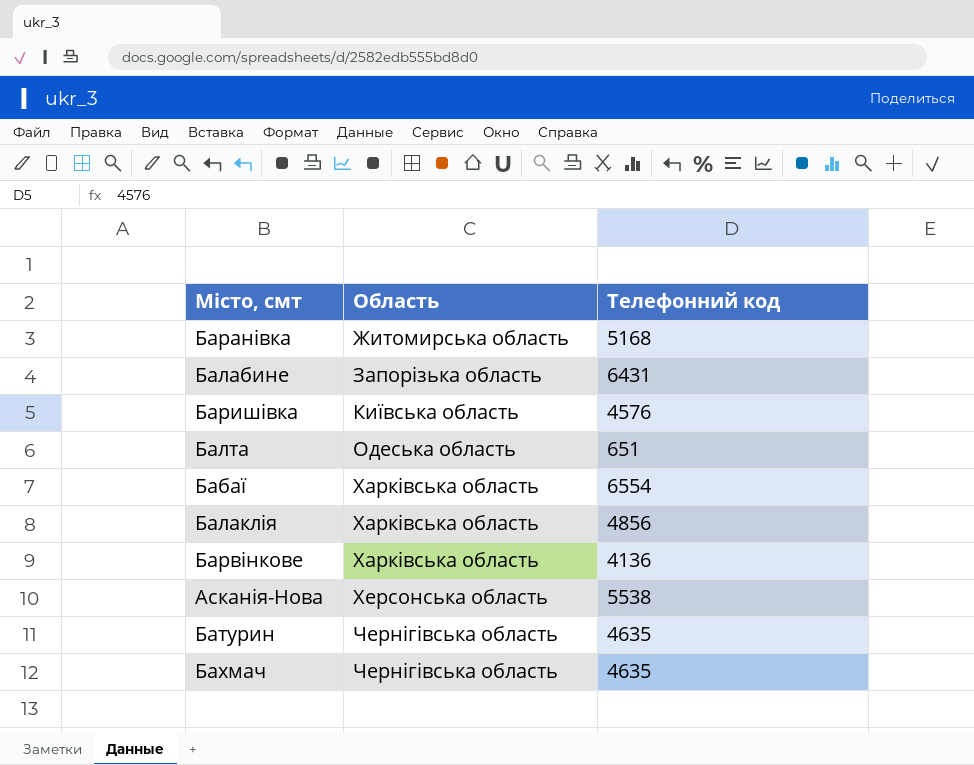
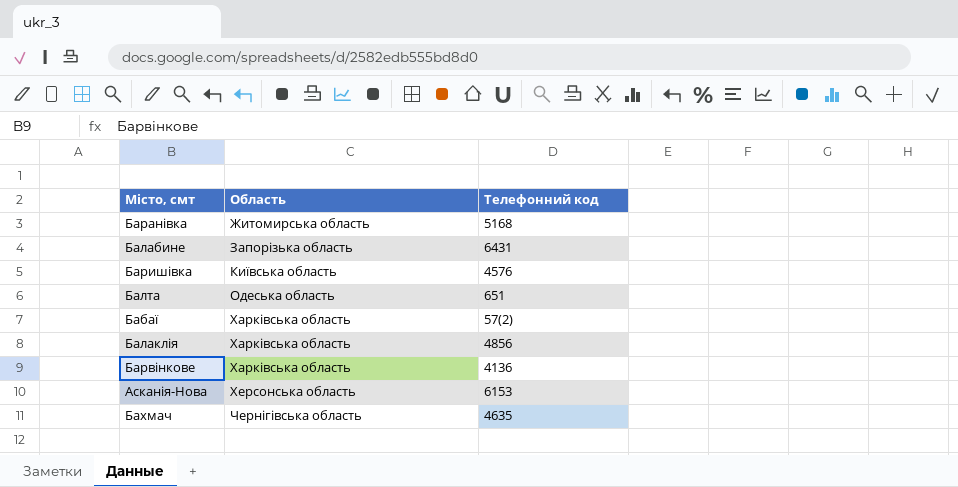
row Батурин: Чернігівська область | 4635 -> none
Бабаї | Телефонний код: 6554 -> 57(2)
Асканія-Нова | Телефонний код: 5538 -> 6153

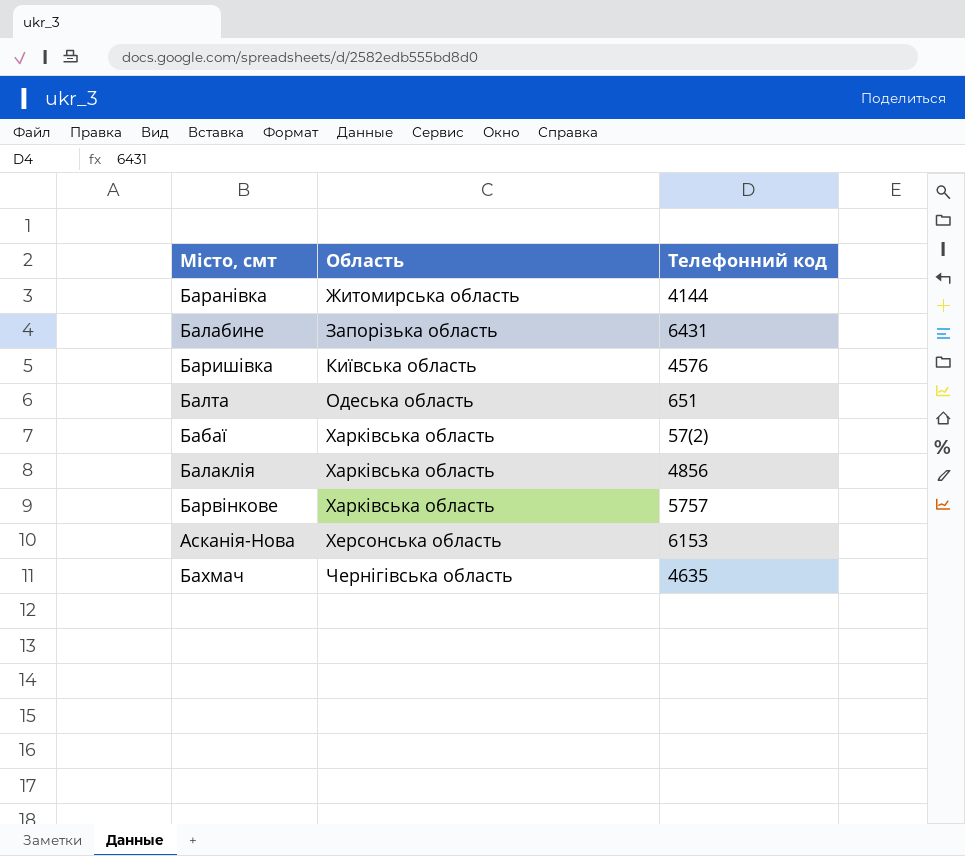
Баранівка | Телефонний код: 5168 -> 4144
Барвінкове | Телефонний код: 4136 -> 5757

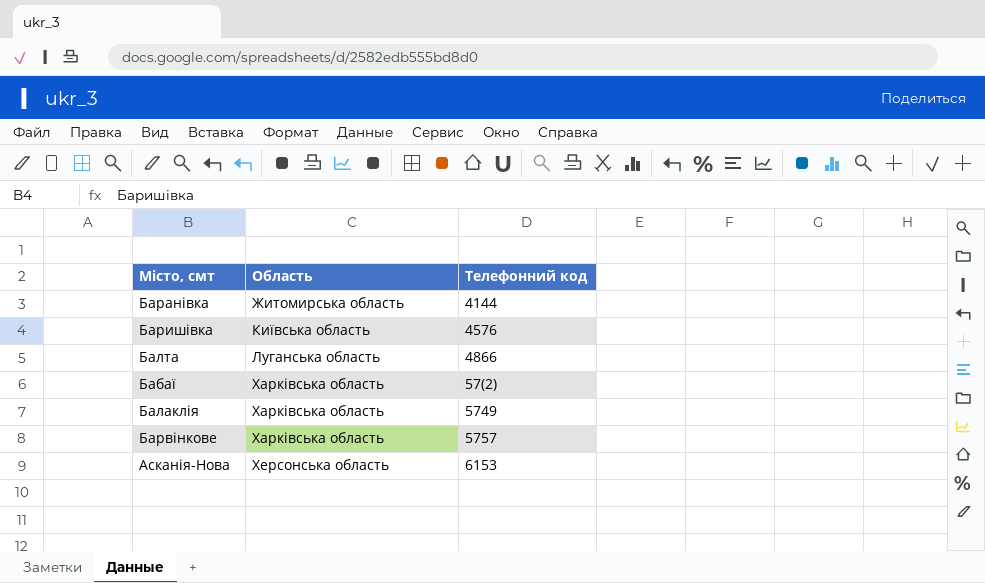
row Балабине: Запорізька область | 6431 -> none
row Бахмач: Чернігівська область | 4635 -> none
Балта | Область: Одеська область -> Луганська область
Балта | Телефонний код: 651 -> 4866
Балаклія | Телефонний код: 4856 -> 5749

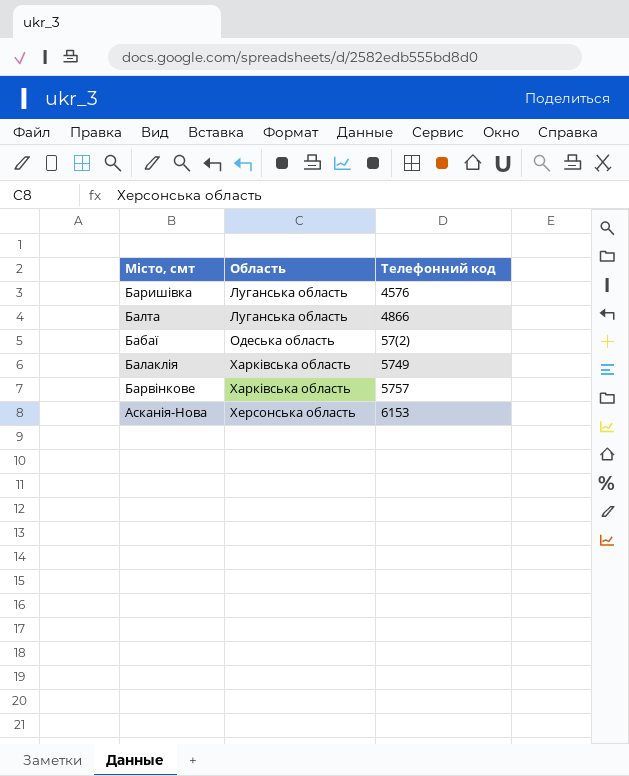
row Баранівка: Житомирська область | 4144 -> none
Баришівка | Область: Київська область -> Луганська область
Бабаї | Область: Харківська область -> Одеська область

